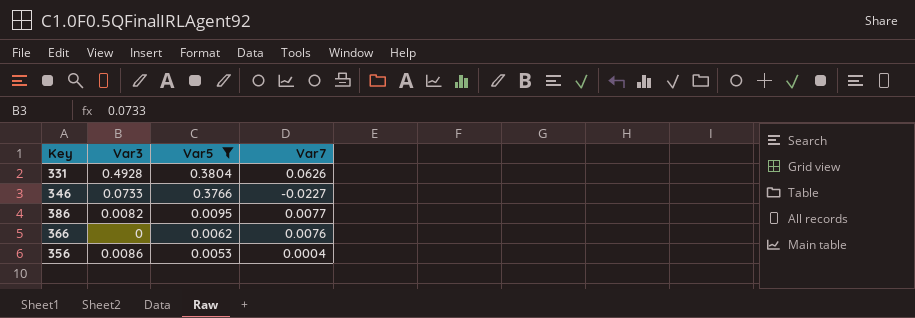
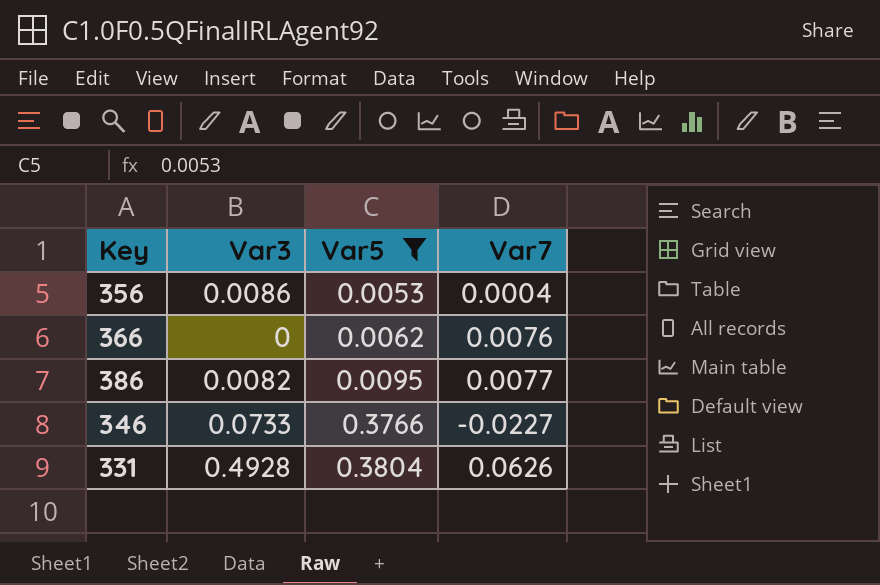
row order: Var5 descending -> Var5 ascending

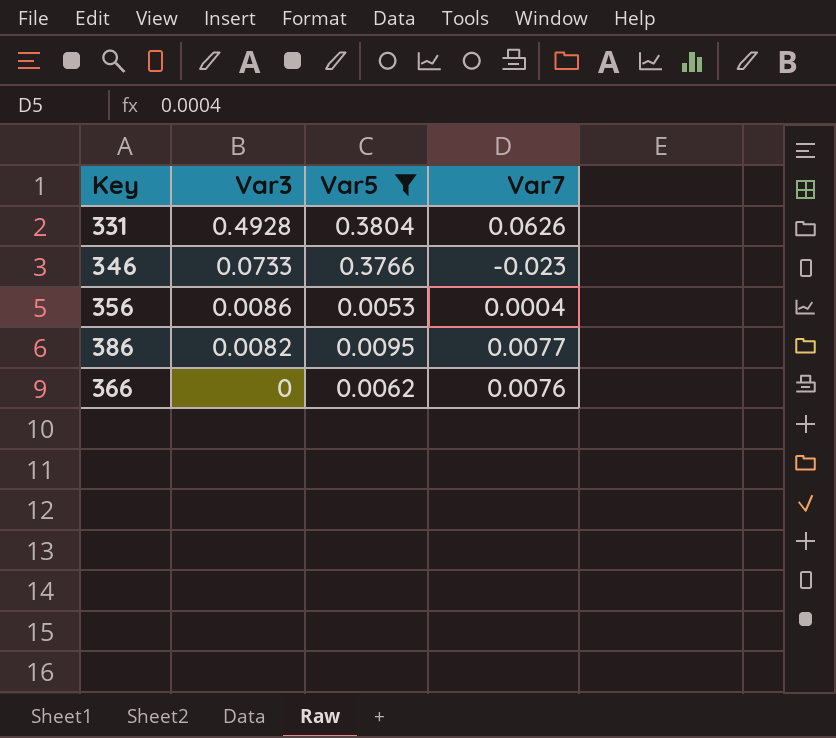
row order: Var5 ascending -> Var3 descending
346 | Var7: -0.0227 -> -0.023

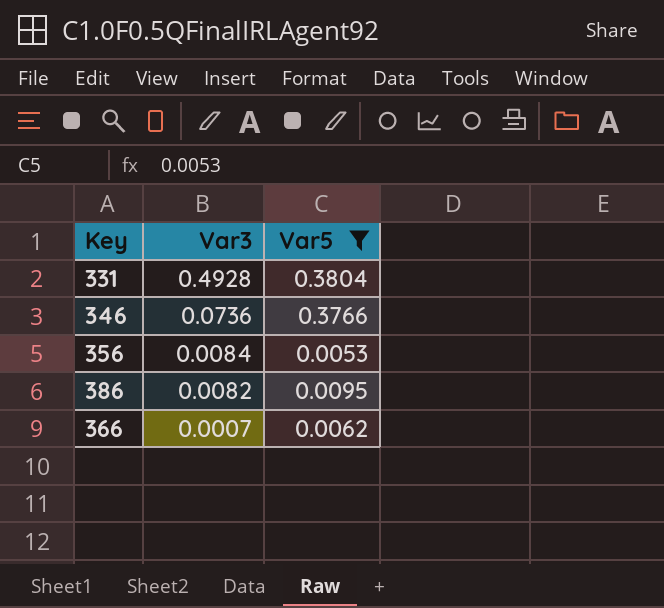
column Var7 | position: 4 -> none
346 | Var3: 0.0733 -> 0.0736
356 | Var3: 0.0086 -> 0.0084
366 | Var3: 0 -> 0.0007

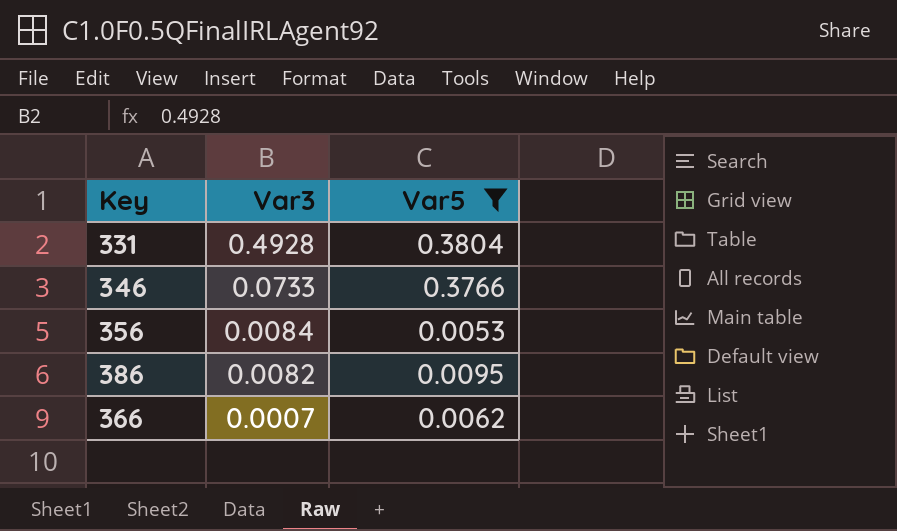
346 | Var3: 0.0736 -> 0.0733

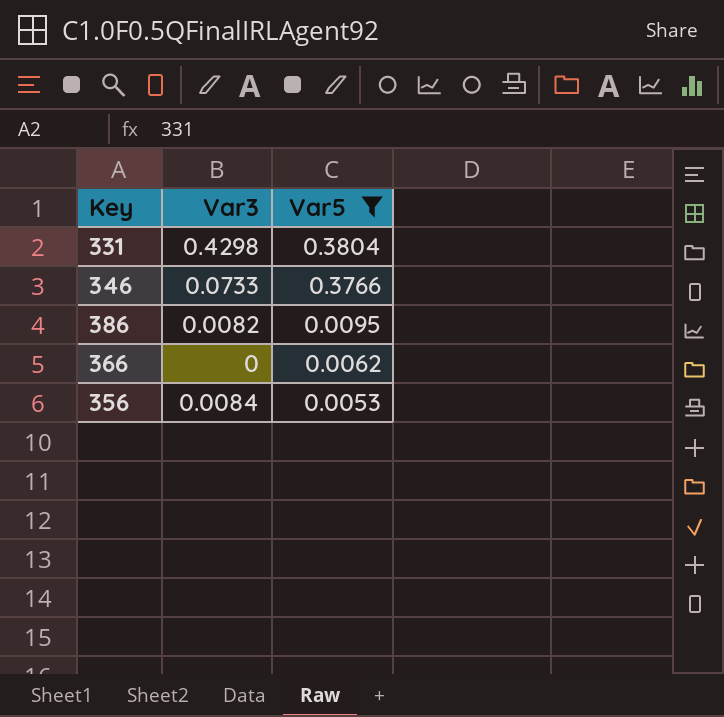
row order: Var3 descending -> Var5 descending
331 | Var3: 0.4928 -> 0.4298
366 | Var3: 0.0007 -> 0

